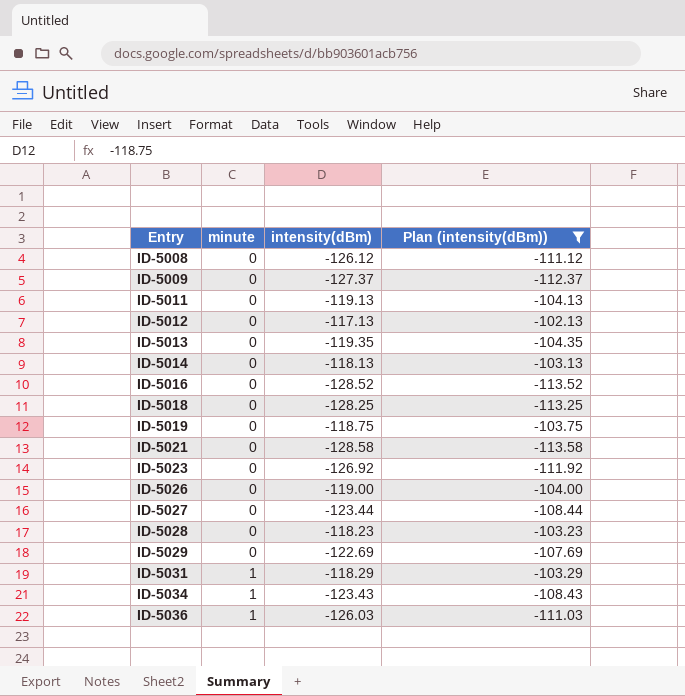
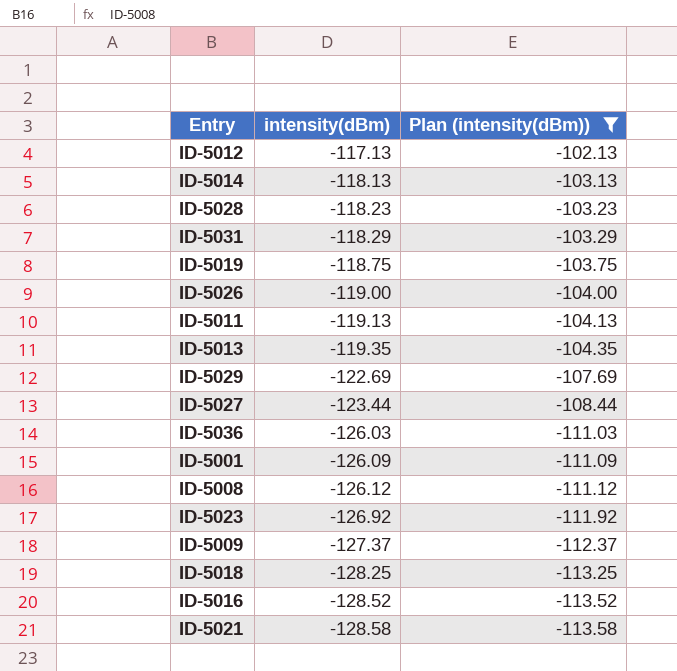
row order: Entry ascending -> intensity(dBm) descending
column minute | position: 2 -> none
row ID-5034: 1 | -123.43 | -108.43 -> none
row ID-5001: none -> -126.09 | -111.09

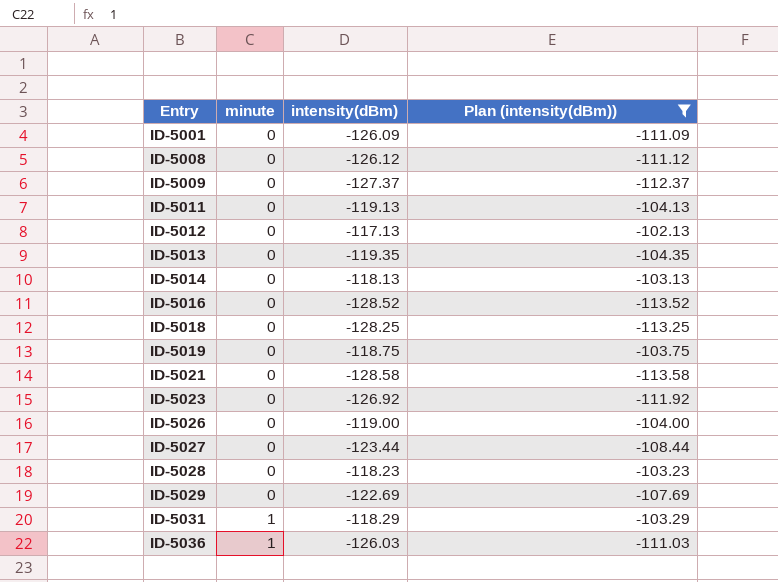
row order: intensity(dBm) descending -> Entry ascending
column minute | position: none -> 2

